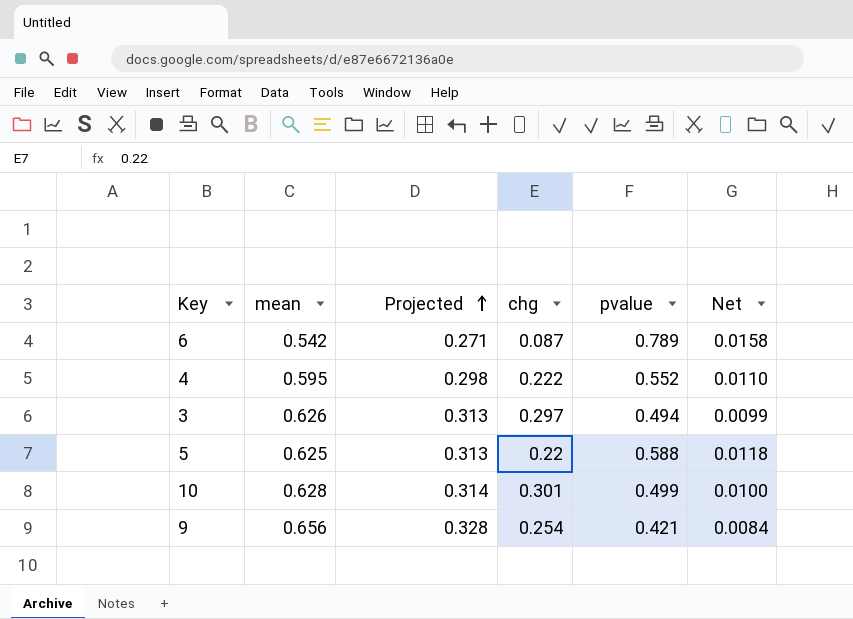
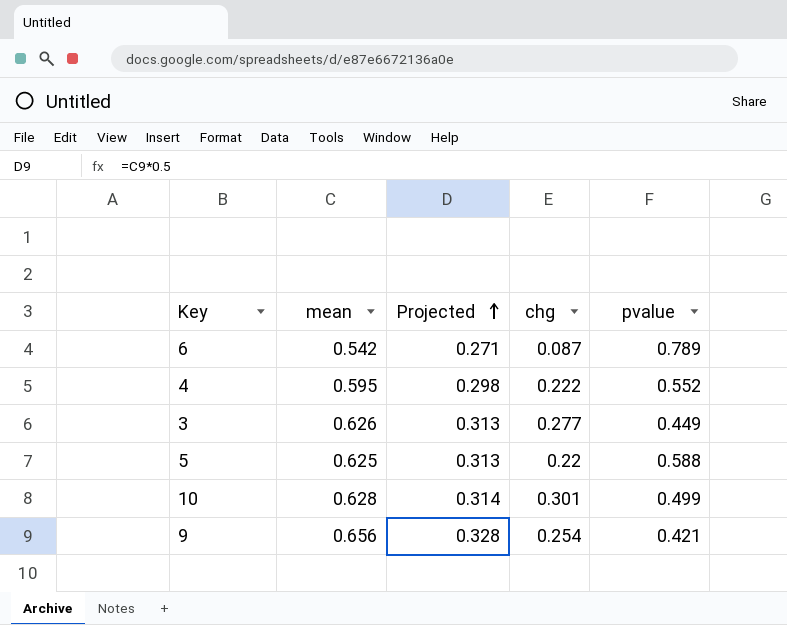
column Net | formula: [pvalue] * 0.02 -> none
3 | chg: 0.297 -> 0.277
3 | pvalue: 0.494 -> 0.449

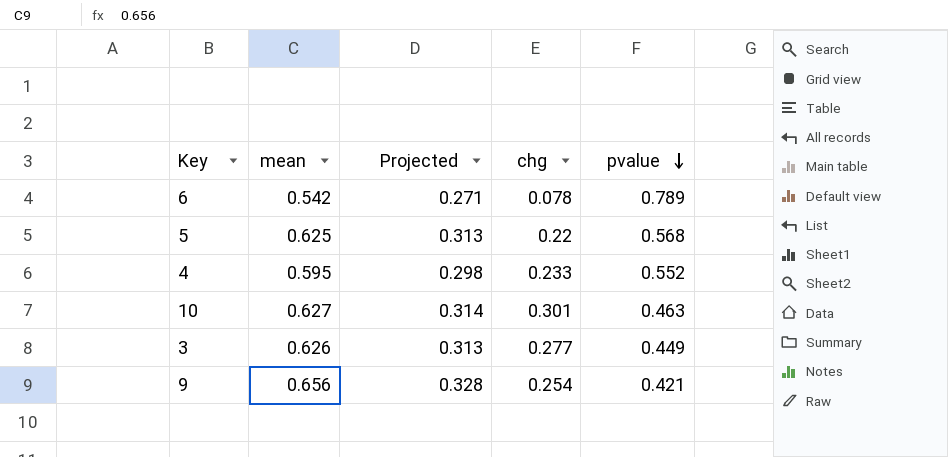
row order: Projected ascending -> pvalue descending
6 | chg: 0.087 -> 0.078
5 | pvalue: 0.588 -> 0.568
4 | chg: 0.222 -> 0.233
10 | mean: 0.628 -> 0.627
10 | pvalue: 0.499 -> 0.463

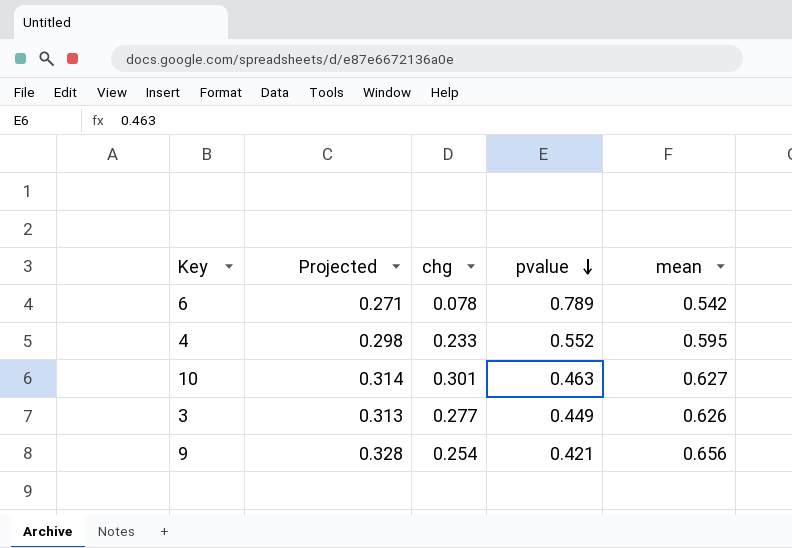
column mean | position: 2 -> 5
row 5: 0.625 | 0.313 | 0.22 | 0.568 -> none

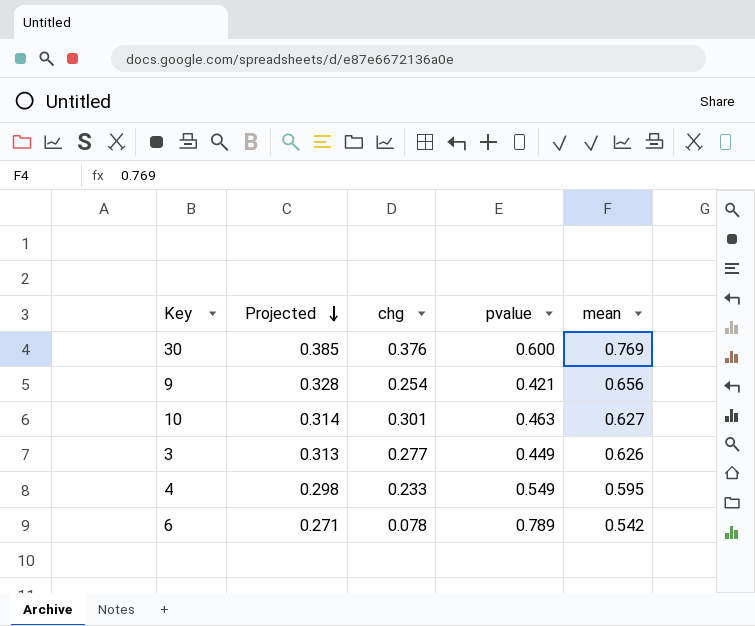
row order: pvalue descending -> Projected descending
row 30: none -> 0.385 | 0.376 | 0.600 | 0.769
4 | pvalue: 0.552 -> 0.549

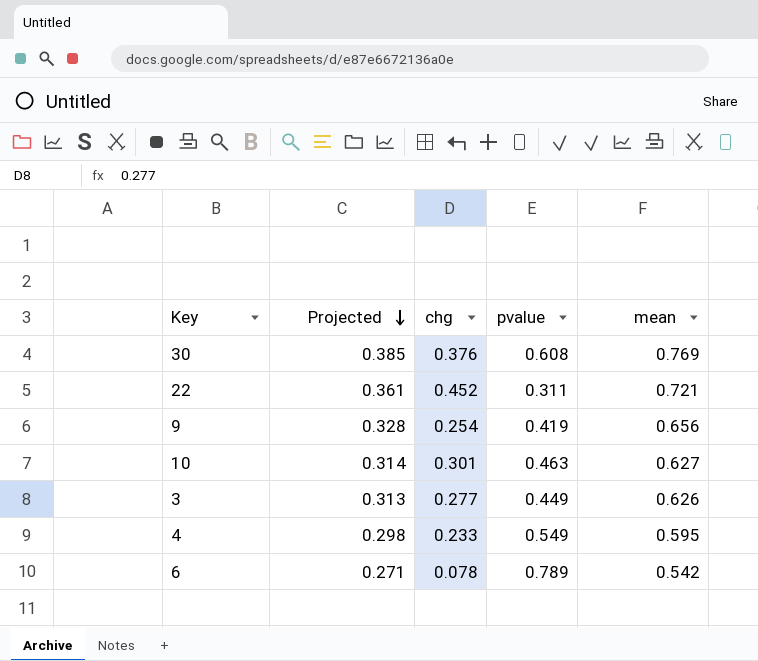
30 | pvalue: 0.600 -> 0.608
row 22: none -> 0.361 | 0.452 | 0.311 | 0.721
9 | pvalue: 0.421 -> 0.419

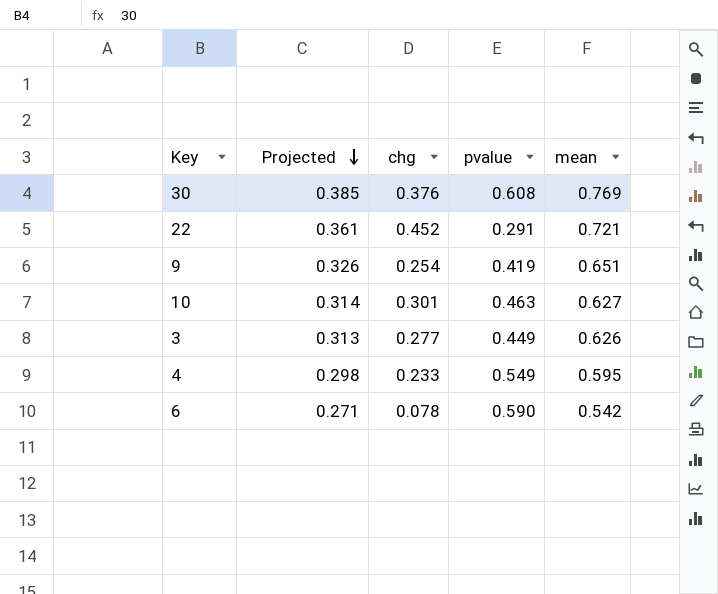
22 | pvalue: 0.311 -> 0.291
9 | Projected: 0.328 -> 0.326
9 | mean: 0.656 -> 0.651
6 | pvalue: 0.789 -> 0.590

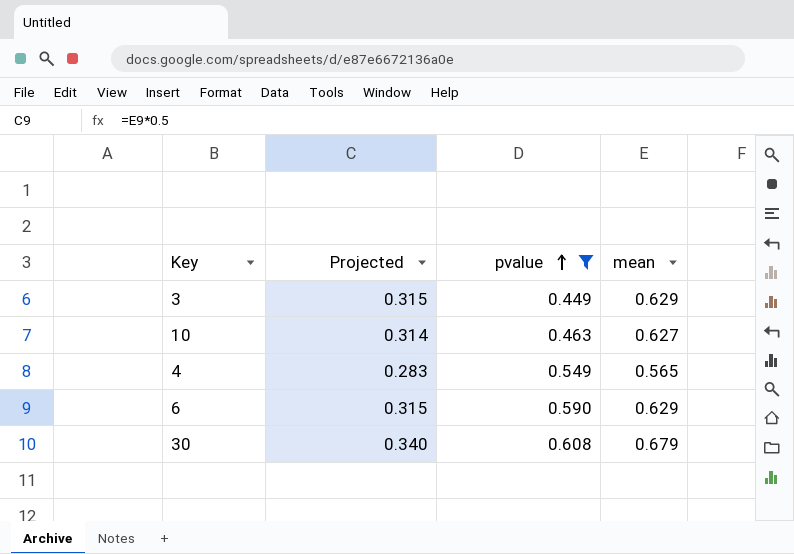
filter: none -> pvalue >= 0.449
row order: Projected descending -> pvalue ascending
column chg | position: 3 -> none
3 | Projected: 0.313 -> 0.315
3 | mean: 0.626 -> 0.629
4 | Projected: 0.298 -> 0.283
4 | mean: 0.595 -> 0.565
6 | Projected: 0.271 -> 0.315
6 | mean: 0.542 -> 0.629
30 | Projected: 0.385 -> 0.340
30 | mean: 0.769 -> 0.679

